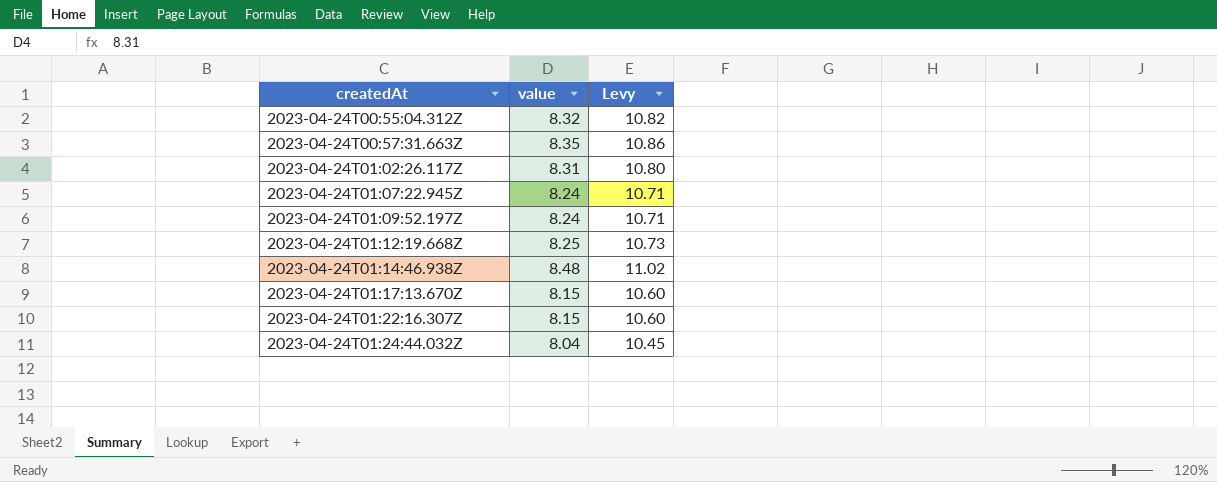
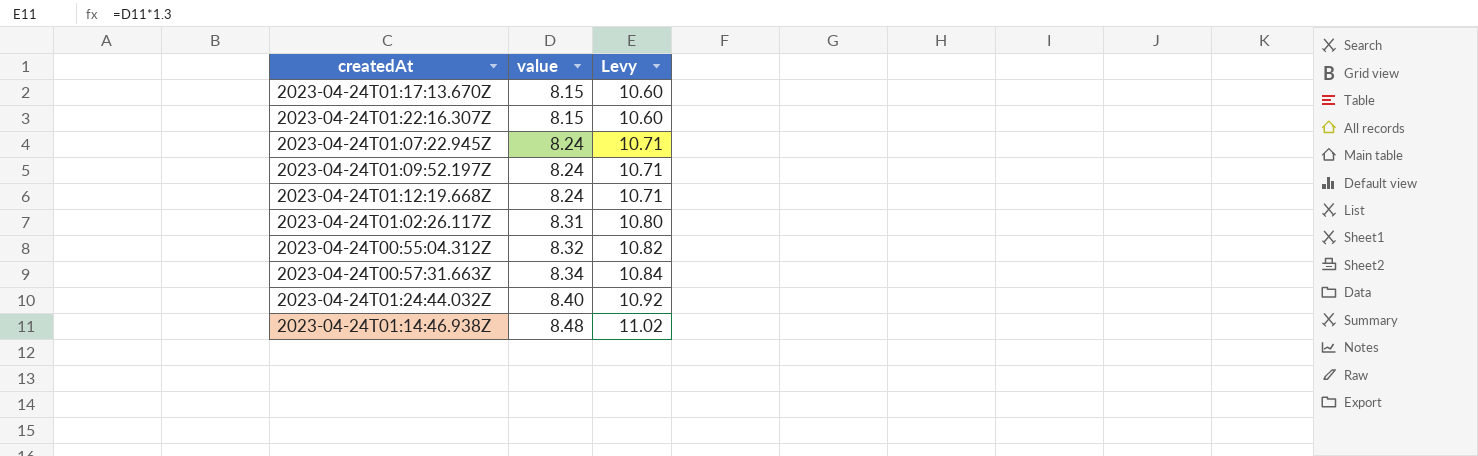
row order: createdAt ascending -> value ascending
2023-04-24T01:12:19.668Z | value: 8.25 -> 8.24
2023-04-24T01:12:19.668Z | Levy: 10.73 -> 10.71
2023-04-24T00:57:31.663Z | value: 8.35 -> 8.34
2023-04-24T00:57:31.663Z | Levy: 10.86 -> 10.84
2023-04-24T01:24:44.032Z | value: 8.04 -> 8.40
2023-04-24T01:24:44.032Z | Levy: 10.45 -> 10.92

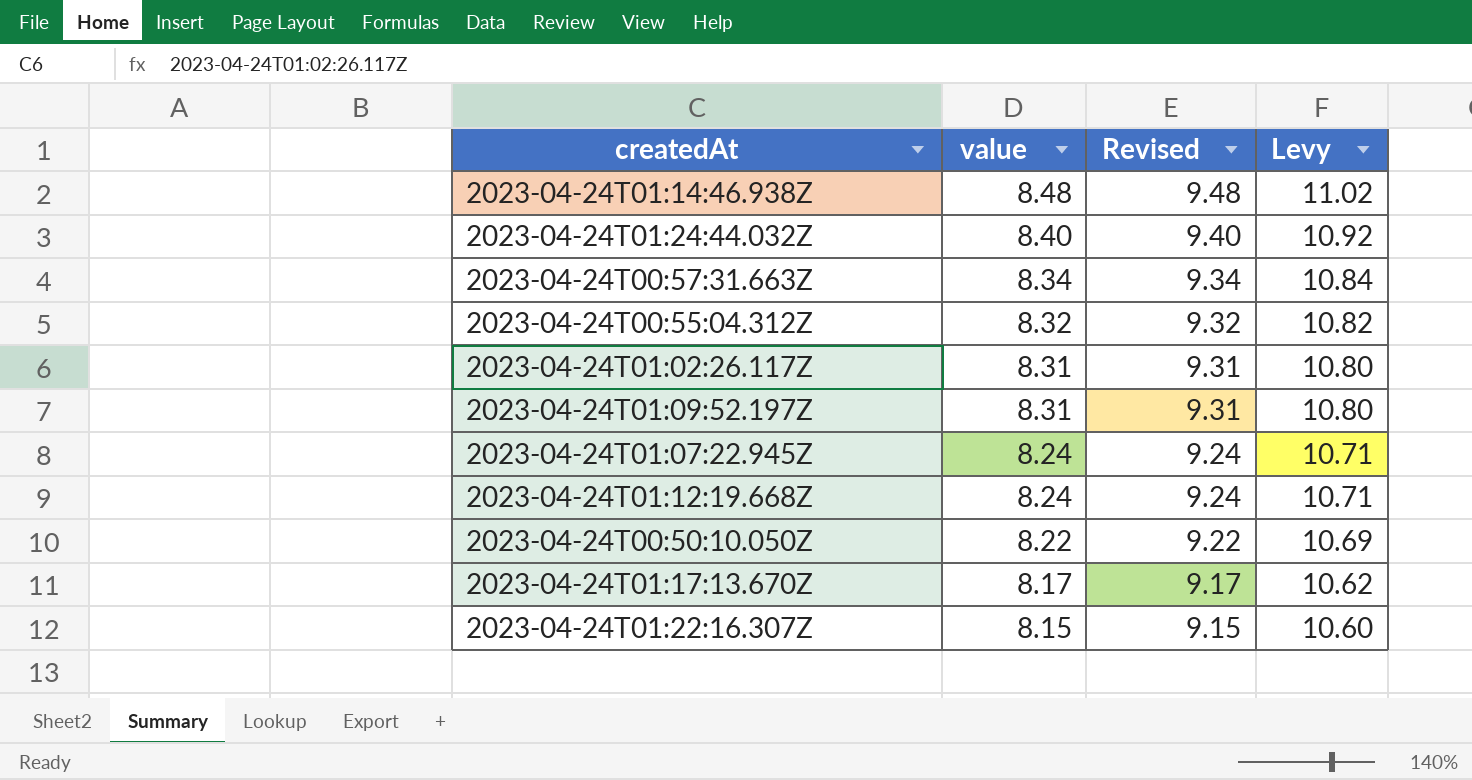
row order: value ascending -> value descending
column Revised | formula: none -> [value] + 1
2023-04-24T01:09:52.197Z | value: 8.24 -> 8.31
2023-04-24T01:09:52.197Z | Levy: 10.71 -> 10.80
row 2023-04-24T00:50:10.050Z: none -> 8.22 | 9.22 | 10.69
2023-04-24T01:17:13.670Z | value: 8.15 -> 8.17
2023-04-24T01:17:13.670Z | Levy: 10.60 -> 10.62

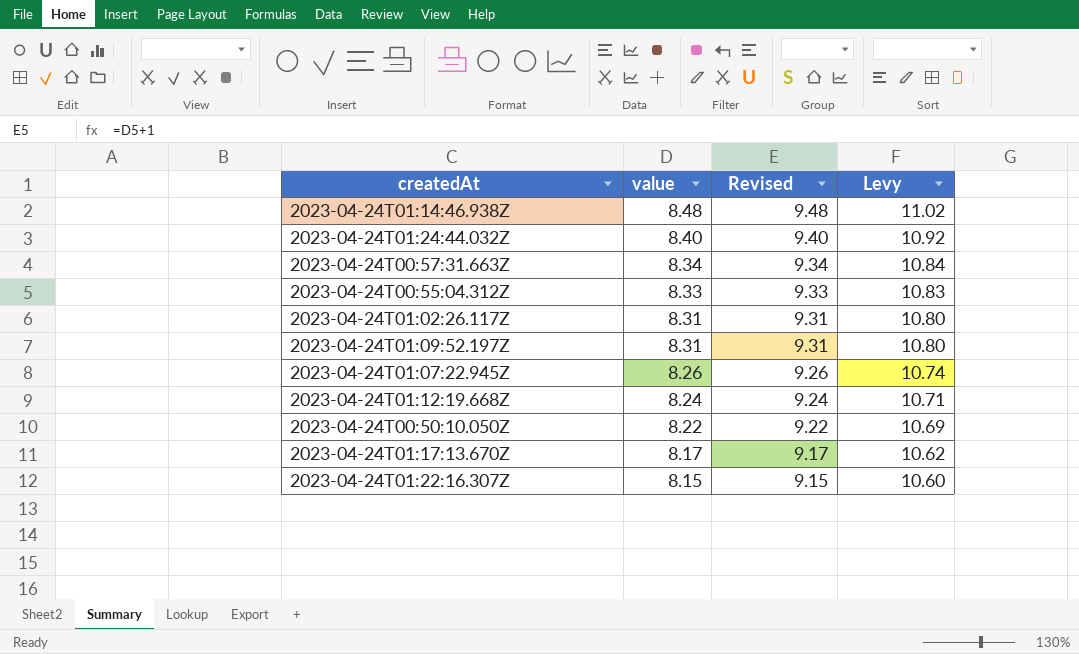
2023-04-24T00:55:04.312Z | value: 8.32 -> 8.33
2023-04-24T00:55:04.312Z | Revised: 9.32 -> 9.33
2023-04-24T00:55:04.312Z | Levy: 10.82 -> 10.83
2023-04-24T01:07:22.945Z | value: 8.24 -> 8.26
2023-04-24T01:07:22.945Z | Revised: 9.24 -> 9.26
2023-04-24T01:07:22.945Z | Levy: 10.71 -> 10.74

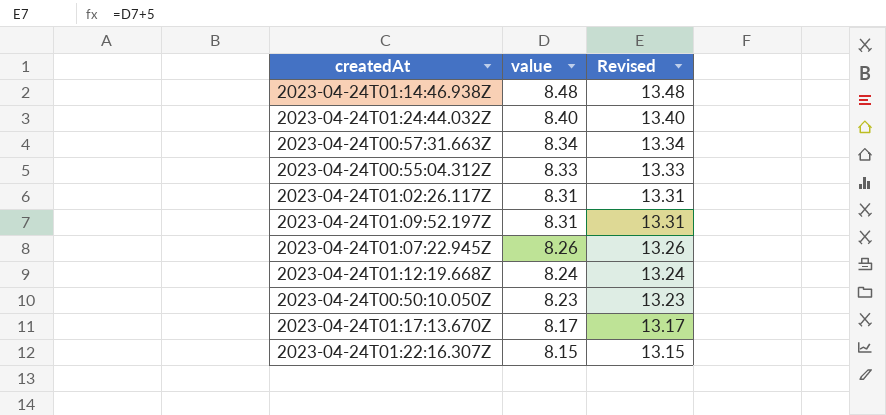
column Levy | formula: [value] * 1.3 -> none
column Revised | formula: [value] + 1 -> [value] + 5
2023-04-24T00:50:10.050Z | value: 8.22 -> 8.23

